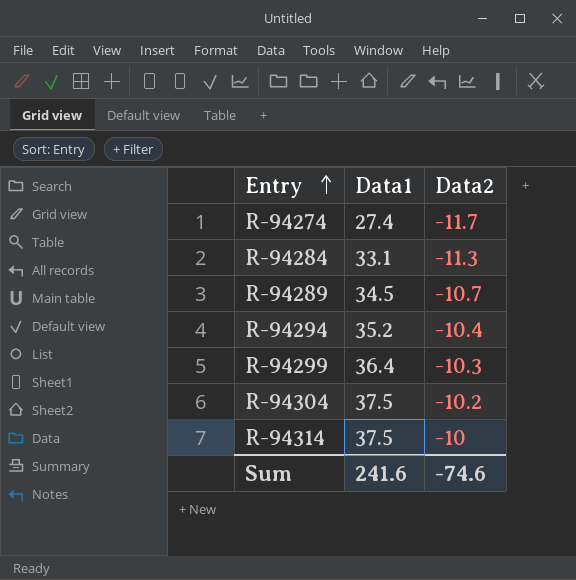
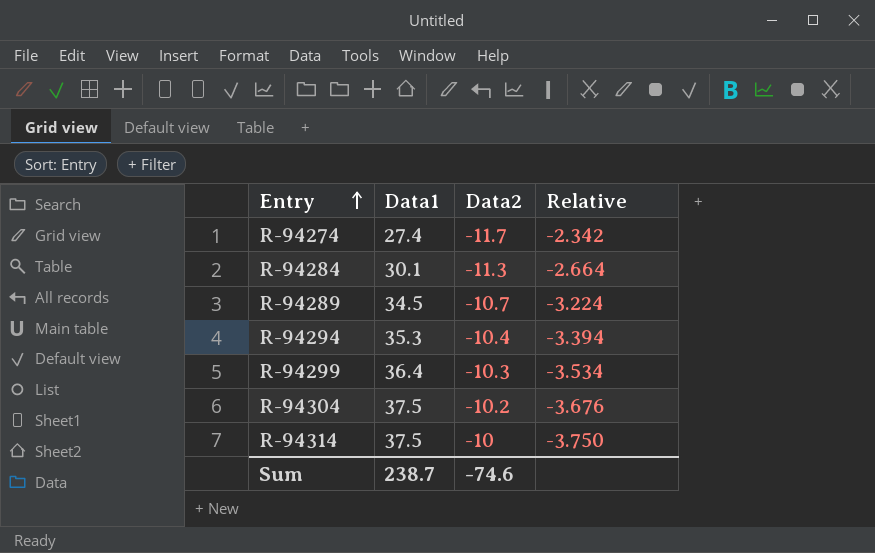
column Relative | formula: none -> [Data1] / [Data2]
R-94284 | Data1: 33.1 -> 30.1
R-94294 | Data1: 35.2 -> 35.3
Sum | Data1: 241.6 -> 238.7

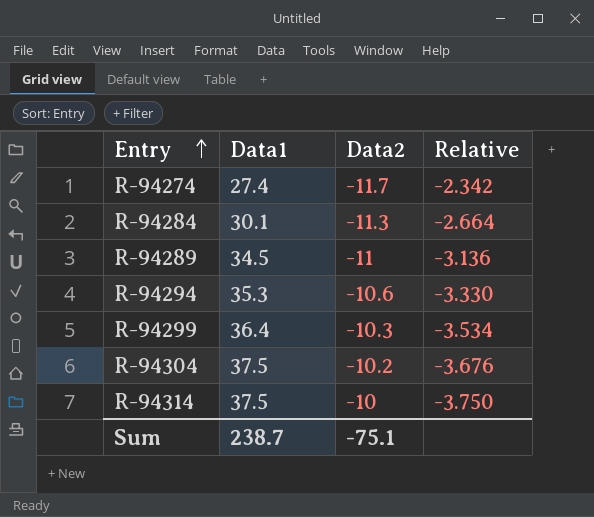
R-94289 | Data2: -10.7 -> -11
R-94289 | Relative: -3.224 -> -3.136
R-94294 | Data2: -10.4 -> -10.6
R-94294 | Relative: -3.394 -> -3.330
Sum | Data2: -74.6 -> -75.1

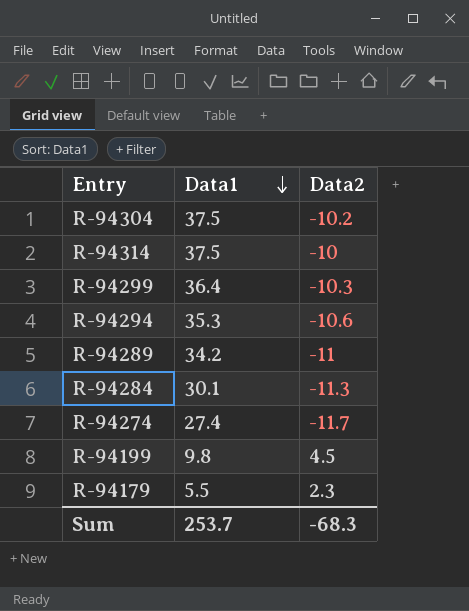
row order: Entry ascending -> Data1 descending
column Relative | formula: [Data1] / [Data2] -> none
R-94289 | Data1: 34.5 -> 34.2
row R-94199: none -> 9.8 | 4.5
row R-94179: none -> 5.5 | 2.3
Sum | Data1: 238.7 -> 253.7
Sum | Data2: -75.1 -> -68.3

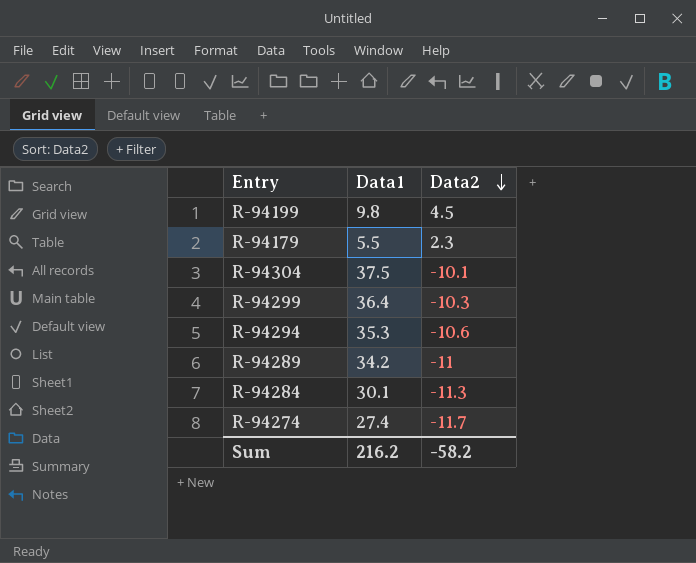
row order: Data1 descending -> Data2 descending
row R-94314: 37.5 | -10 -> none
R-94304 | Data2: -10.2 -> -10.1
Sum | Data1: 253.7 -> 216.2
Sum | Data2: -68.3 -> -58.2

